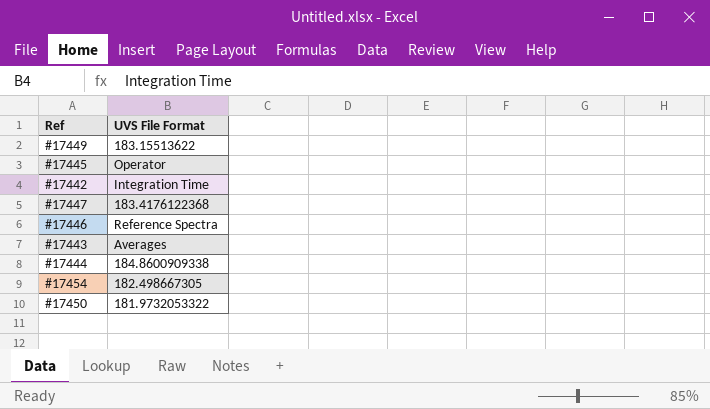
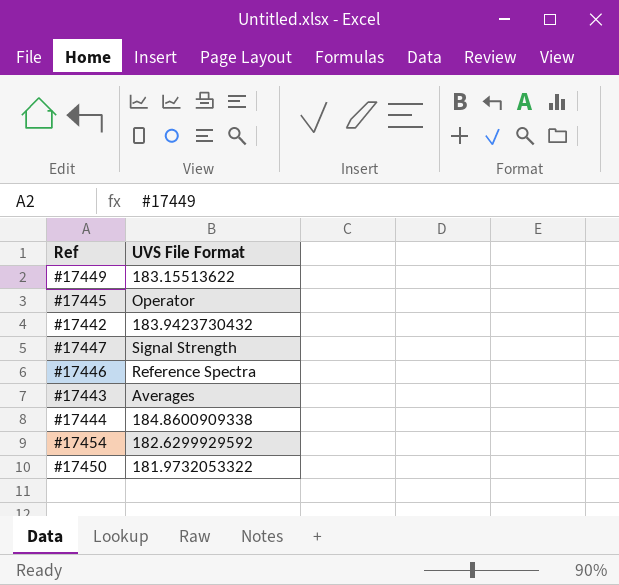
#17442 | UVS File Format: Integration Time -> 183.9423730432
#17447 | UVS File Format: 183.4176122368 -> Signal Strength
#17454 | UVS File Format: 182.498667305 -> 182.6299929592

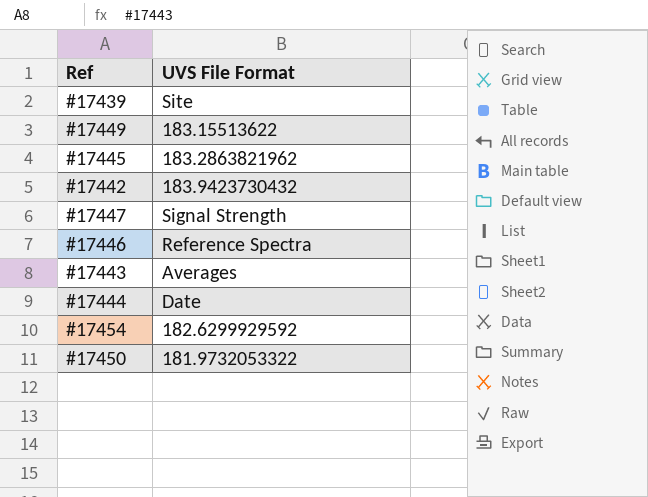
row #17439: none -> Site
#17445 | UVS File Format: Operator -> 183.2863821962
#17444 | UVS File Format: 184.8600909338 -> Date

